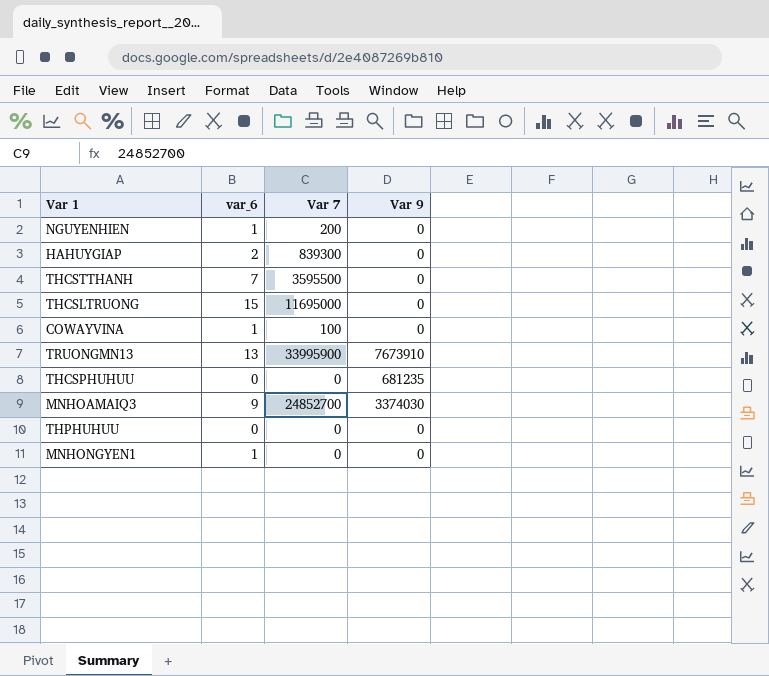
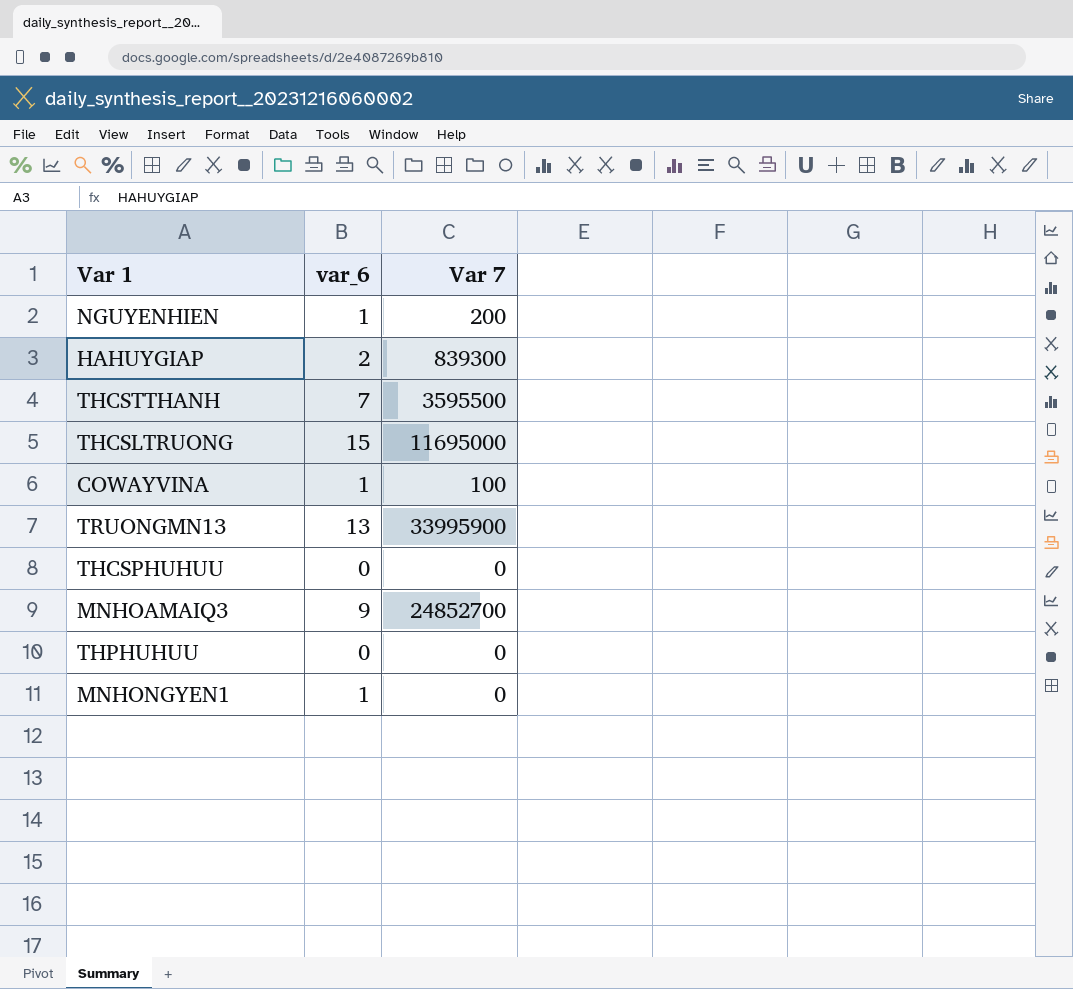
column Var 9 | position: 4 -> none

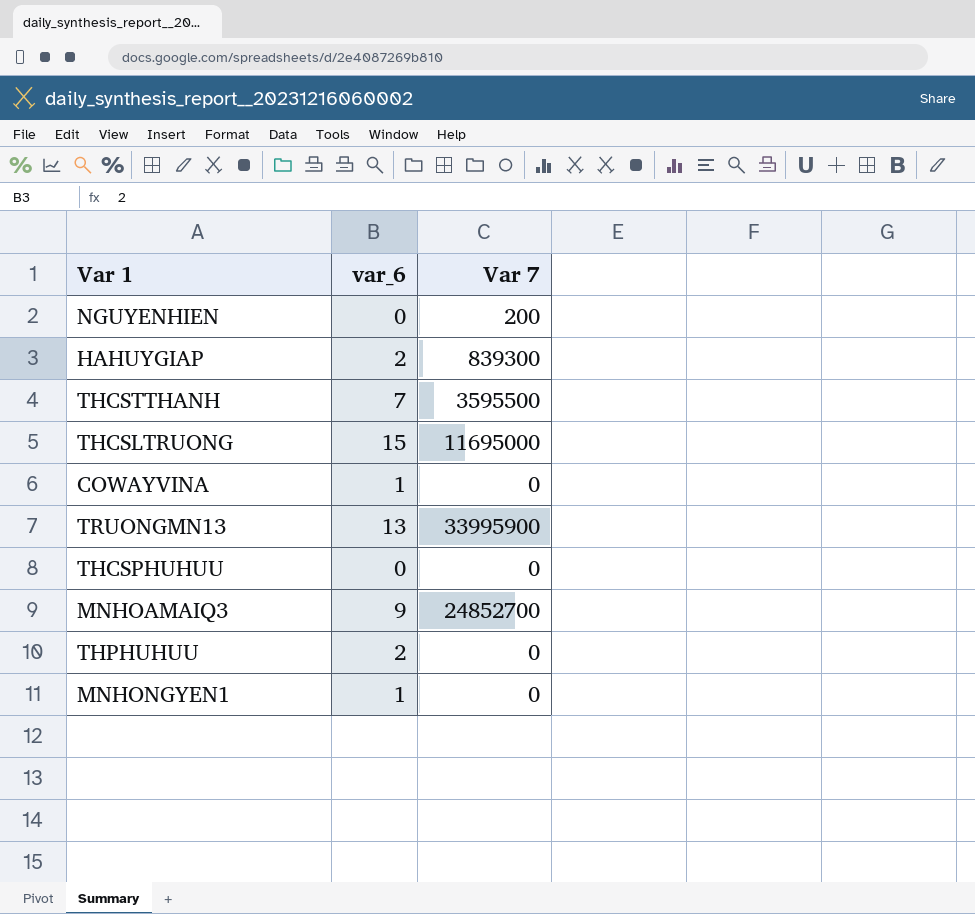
NGUYENHIEN | var_6: 1 -> 0
COWAYVINA | Var 7: 100 -> 0
THPHUHUU | var_6: 0 -> 2

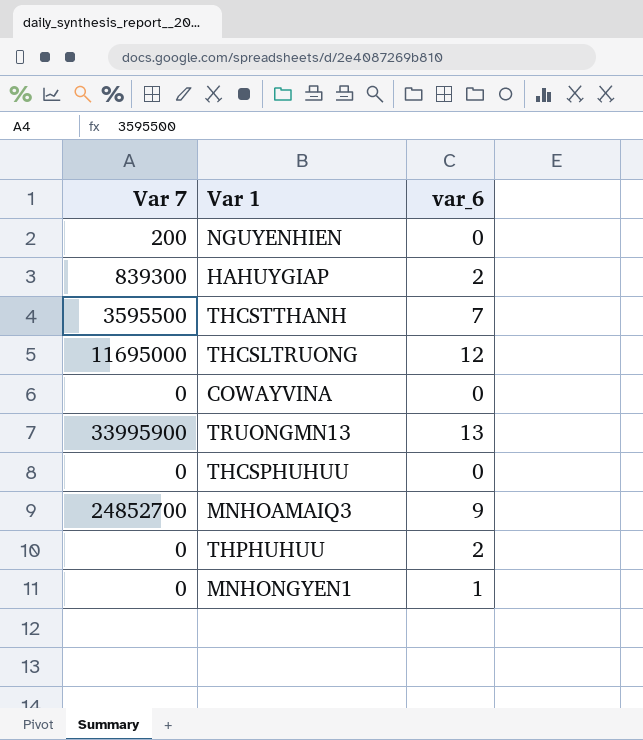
column Var 7 | position: 3 -> 1
THCSLTRUONG | var_6: 15 -> 12
COWAYVINA | var_6: 1 -> 0

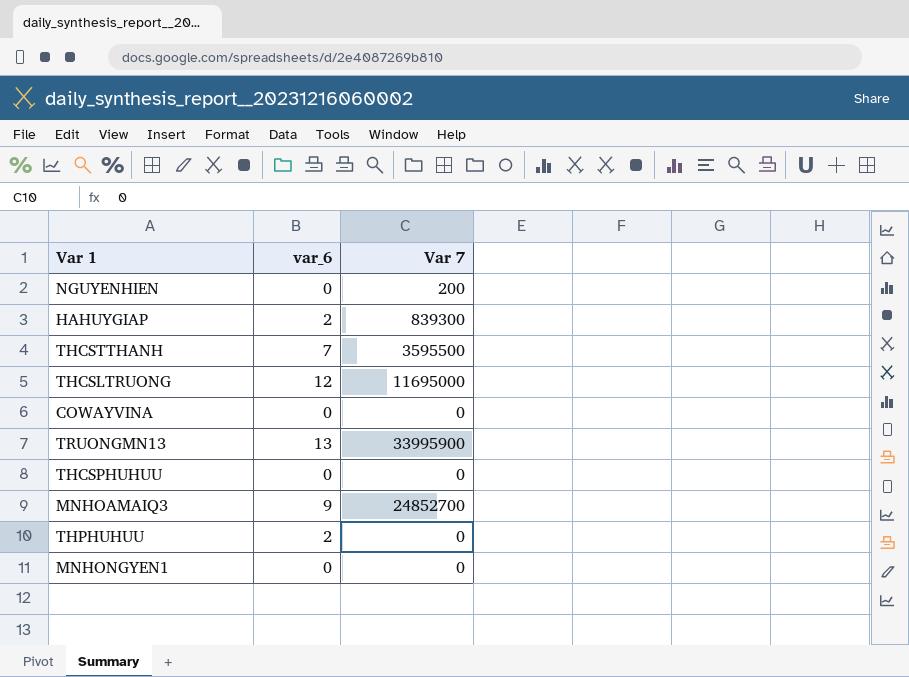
column Var 7 | position: 1 -> 3
MNHONGYEN1 | var_6: 1 -> 0

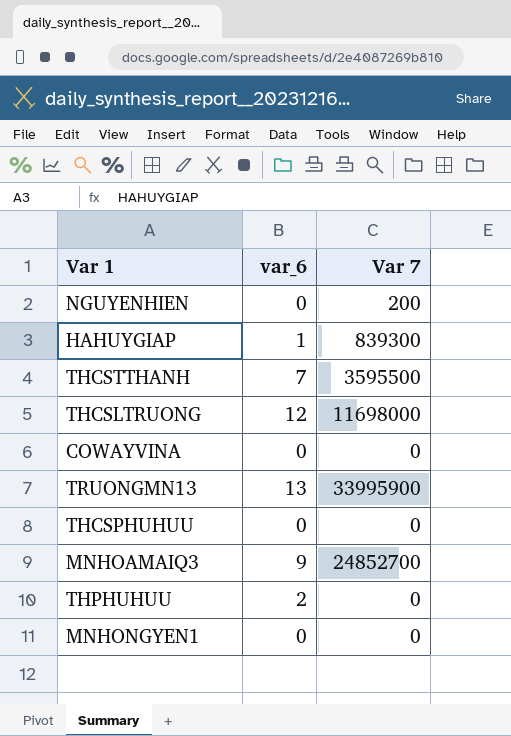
HAHUYGIAP | var_6: 2 -> 1
THCSLTRUONG | Var 7: 11695000 -> 11698000

